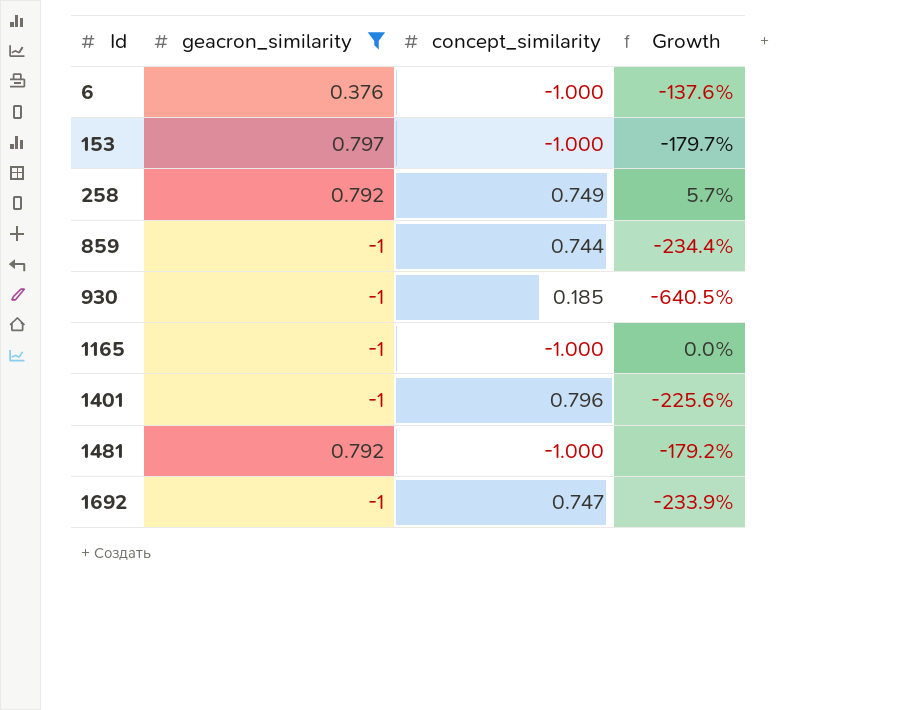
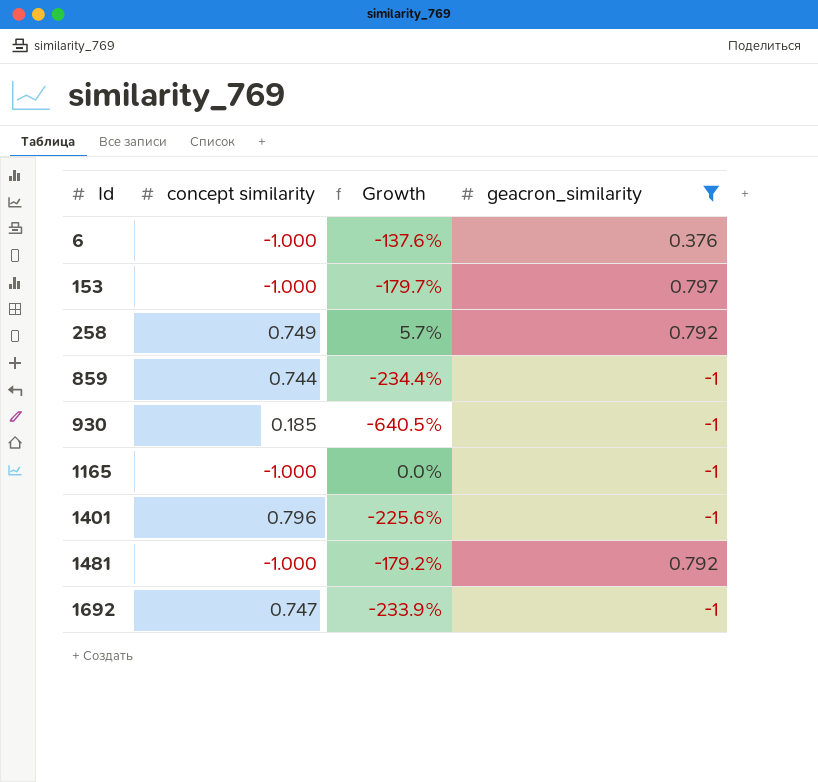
column name: concept_similarity -> concept similarity
column geacron_similarity | position: 2 -> 4

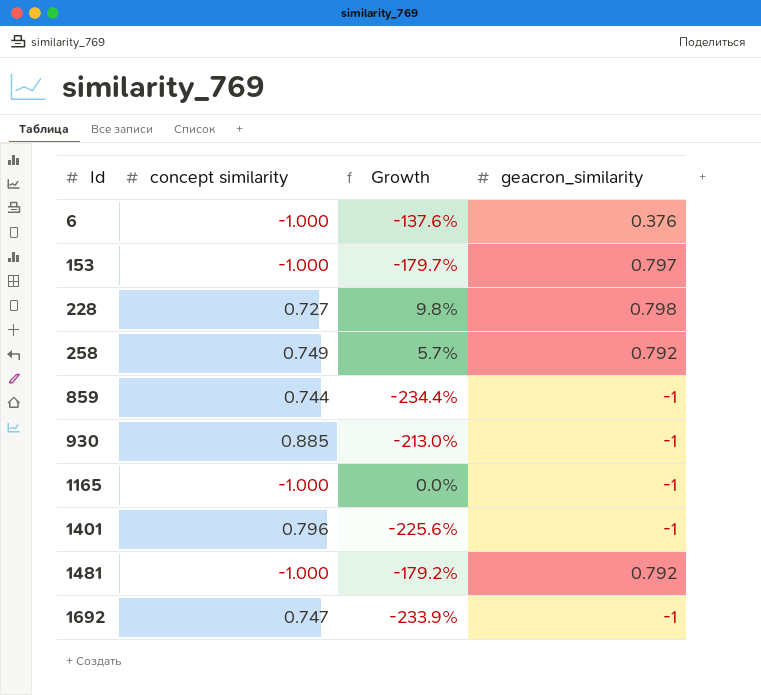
filter: geacron_similarity != 0.798 -> none
930 | concept similarity: 0.185 -> 0.885
930 | Growth: -640.5% -> -213.0%

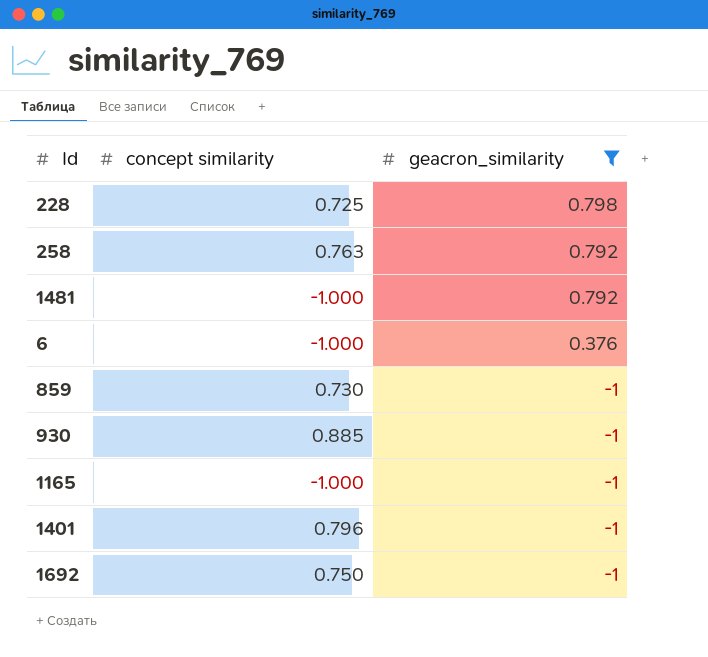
filter: none -> geacron_similarity != 0.797
row order: Id ascending -> geacron_similarity descending
column Growth | formula: ([geacron_similarity] - [concept similarity]) / [concept similarity] -> none
228 | concept similarity: 0.727 -> 0.725
258 | concept similarity: 0.749 -> 0.763
859 | concept similarity: 0.744 -> 0.730
1692 | concept similarity: 0.747 -> 0.750

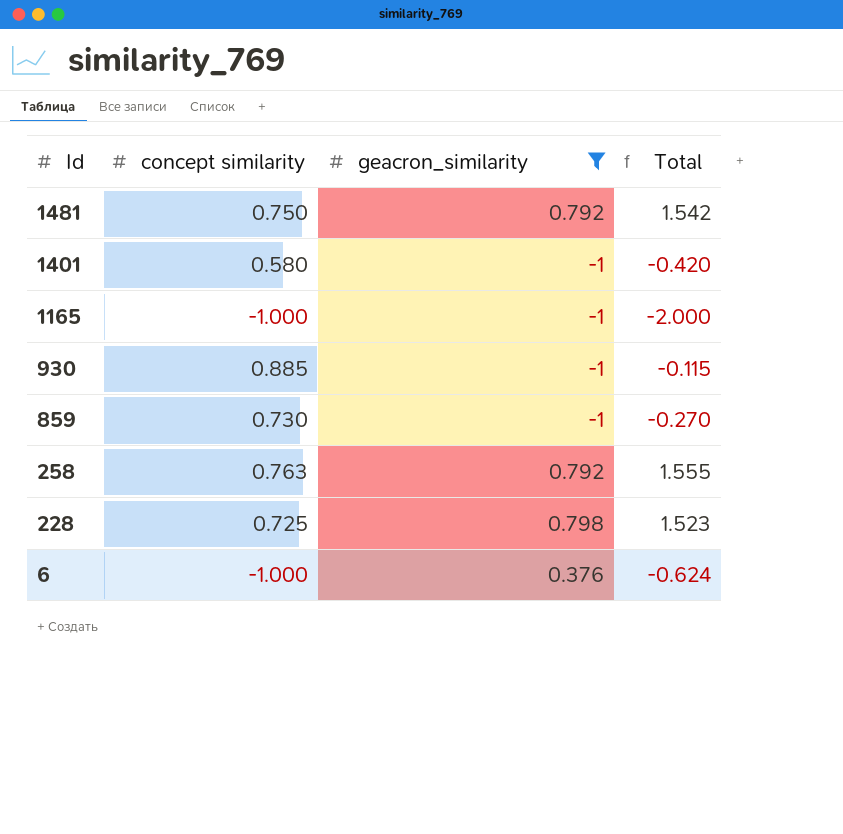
row order: geacron_similarity descending -> Id descending
column Total | formula: none -> [concept similarity] + [geacron_similarity]
row 1692: 0.750 | -1 -> none
1481 | concept similarity: -1.000 -> 0.750
1401 | concept similarity: 0.796 -> 0.580

